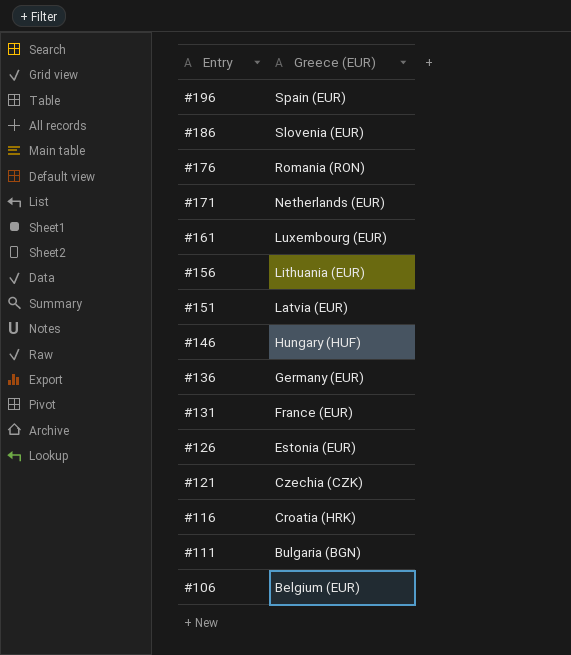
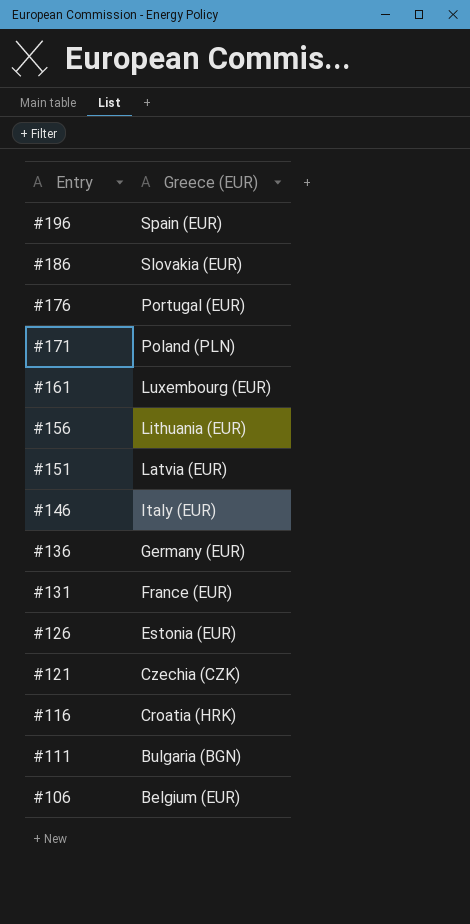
#186 | Greece (EUR): Slovenia (EUR) -> Slovakia (EUR)
#176 | Greece (EUR): Romania (RON) -> Portugal (EUR)
#171 | Greece (EUR): Netherlands (EUR) -> Poland (PLN)
#146 | Greece (EUR): Hungary (HUF) -> Italy (EUR)

